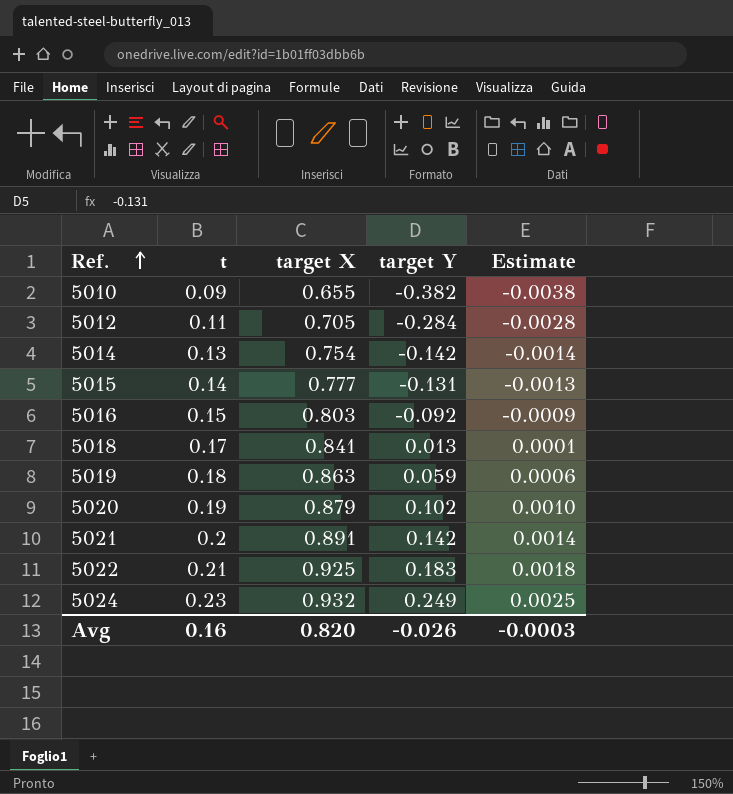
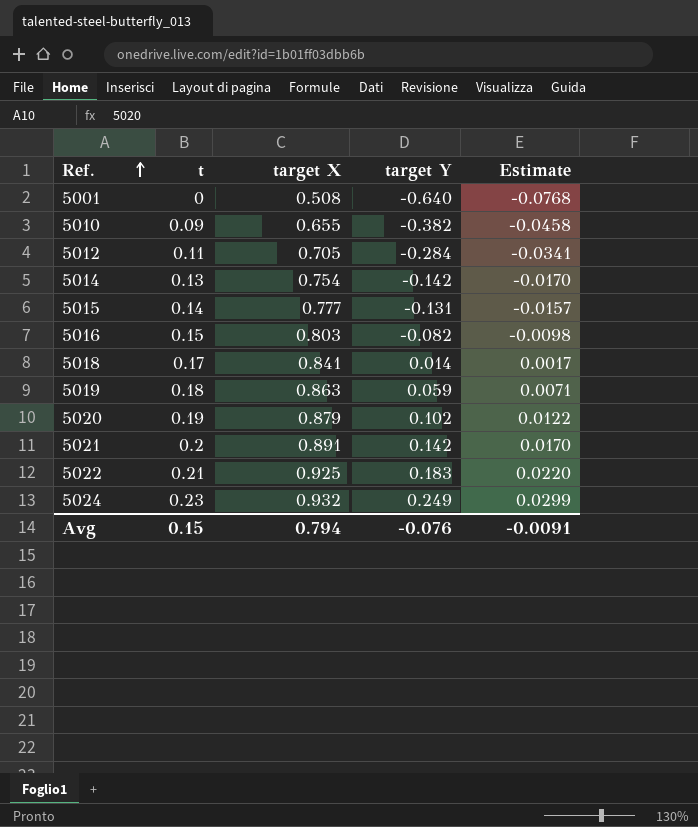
column Estimate | formula: [target Y] * 0.01 -> [target Y] * 0.12
row 5001: none -> 0 | 0.508 | -0.640 | -0.0768
5016 | target Y: -0.092 -> -0.082
5018 | target Y: 0.013 -> 0.014
Avg | t: 0.16 -> 0.15
Avg | target X: 0.820 -> 0.794
Avg | target Y: -0.026 -> -0.076
Avg | Estimate: -0.0003 -> -0.0091

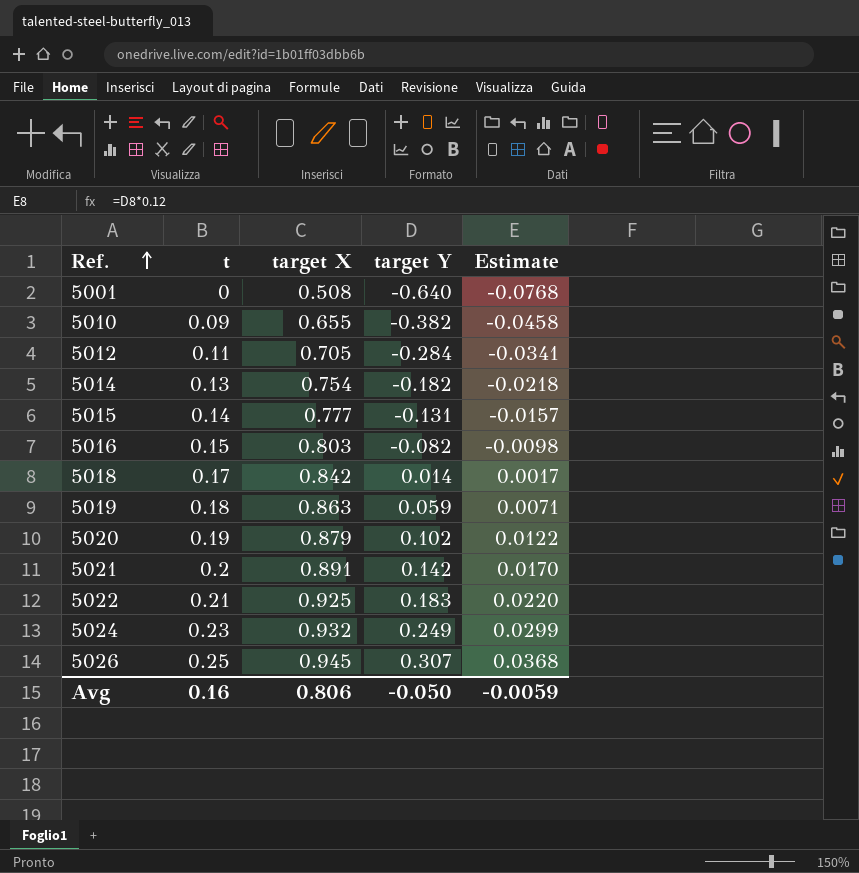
5014 | target Y: -0.142 -> -0.182
5014 | Estimate: -0.0170 -> -0.0218
5018 | target X: 0.841 -> 0.842
row 5026: none -> 0.25 | 0.945 | 0.307 | 0.0368
Avg | t: 0.15 -> 0.16
Avg | target X: 0.794 -> 0.806
Avg | target Y: -0.076 -> -0.050
Avg | Estimate: -0.0091 -> -0.0059

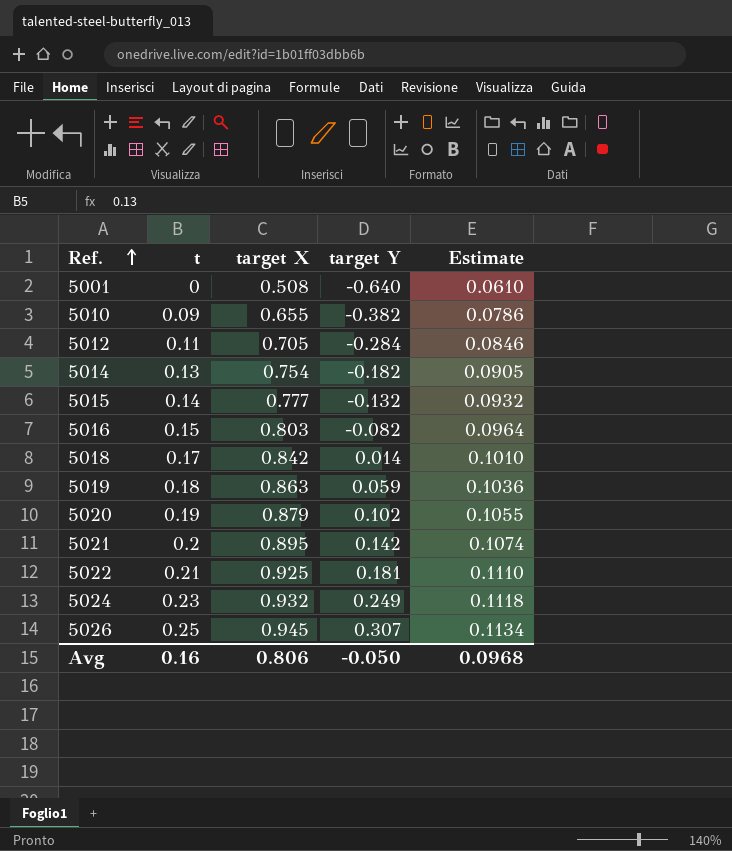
column Estimate | formula: [target Y] * 0.12 -> [target X] * 0.12
5015 | target Y: -0.131 -> -0.132
5021 | target X: 0.891 -> 0.895
5022 | target Y: 0.183 -> 0.181
Avg | Estimate: -0.0059 -> 0.0968

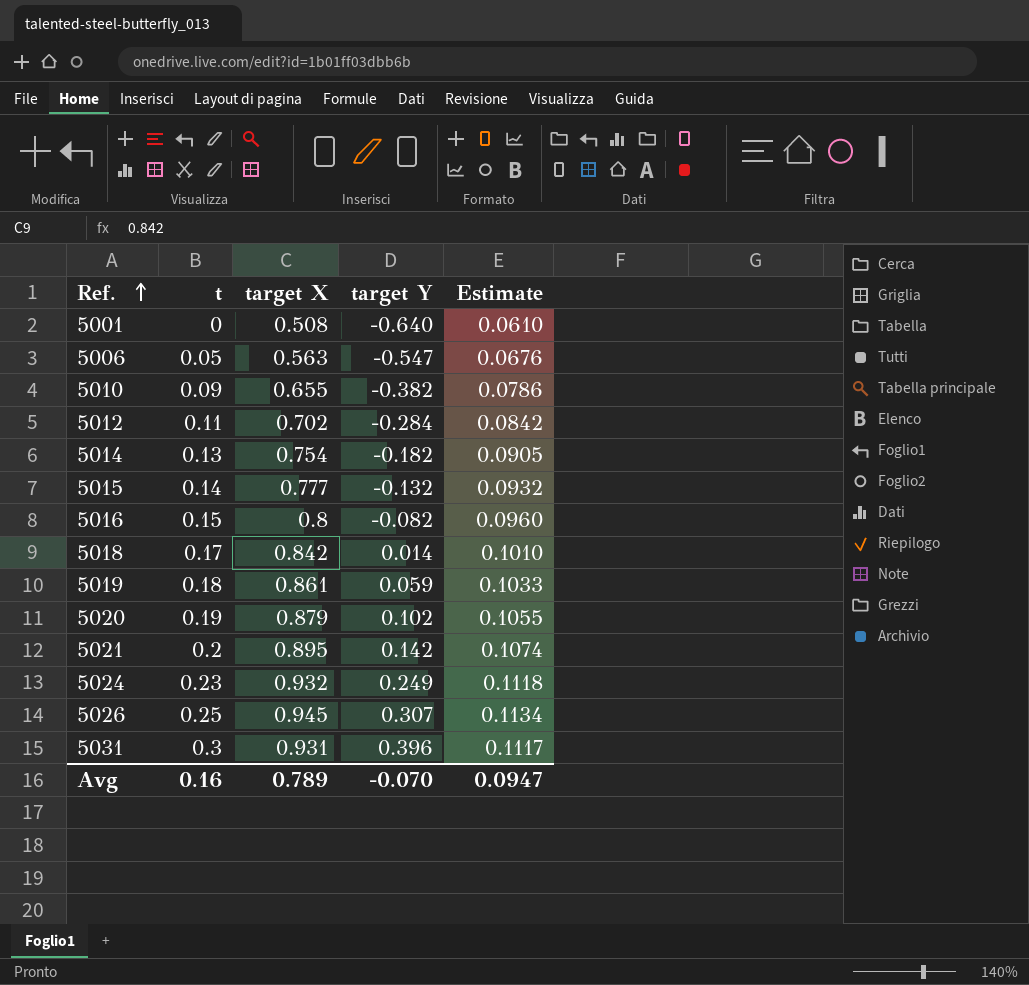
row 5022: 0.21 | 0.925 | 0.181 | 0.1110 -> none
row 5006: none -> 0.05 | 0.563 | -0.547 | 0.0676
5012 | target X: 0.705 -> 0.702
5012 | Estimate: 0.0846 -> 0.0842
5016 | target X: 0.803 -> 0.8
5016 | Estimate: 0.0964 -> 0.0960
5019 | target X: 0.863 -> 0.861
5019 | Estimate: 0.1036 -> 0.1033
row 5031: none -> 0.3 | 0.931 | 0.396 | 0.1117
Avg | target X: 0.806 -> 0.789
Avg | target Y: -0.050 -> -0.070
Avg | Estimate: 0.0968 -> 0.0947

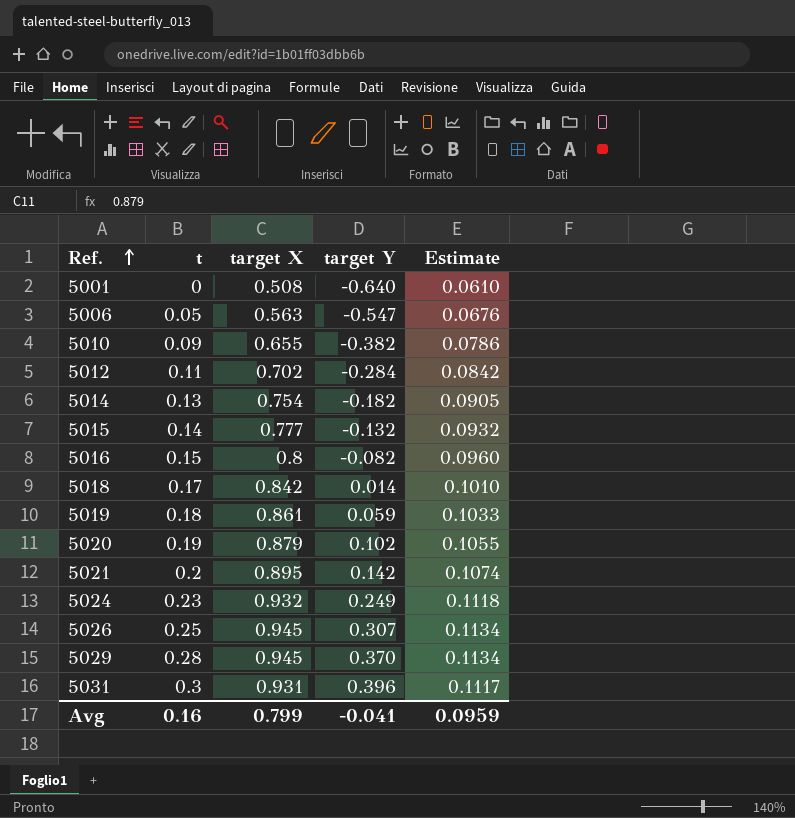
row 5029: none -> 0.28 | 0.945 | 0.370 | 0.1134
Avg | target X: 0.789 -> 0.799
Avg | target Y: -0.070 -> -0.041
Avg | Estimate: 0.0947 -> 0.0959

